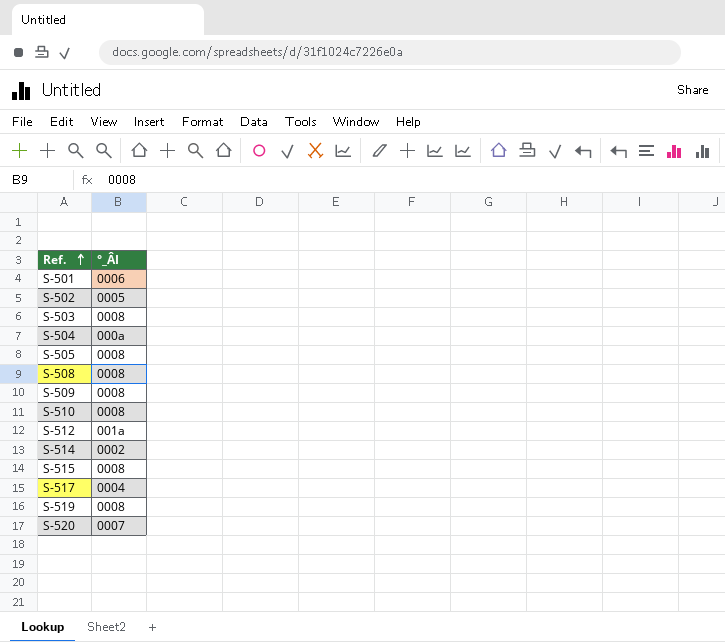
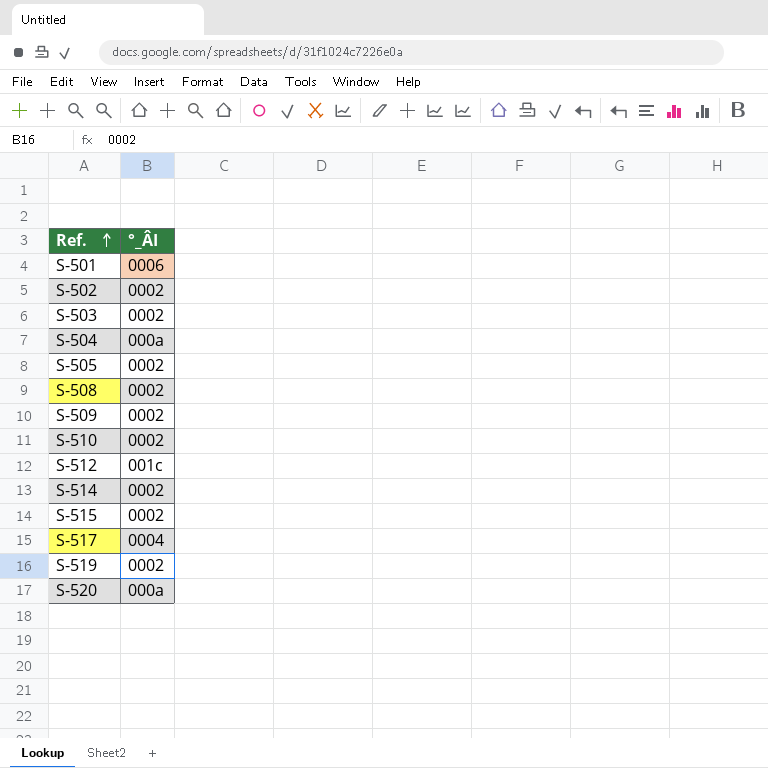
S-502 | °_ÂI: 0005 -> 0002
S-503 | °_ÂI: 0008 -> 0002
S-505 | °_ÂI: 0008 -> 0002
S-508 | °_ÂI: 0008 -> 0002
S-509 | °_ÂI: 0008 -> 0002
S-510 | °_ÂI: 0008 -> 0002
S-512 | °_ÂI: 001a -> 001c
S-515 | °_ÂI: 0008 -> 0002
S-519 | °_ÂI: 0008 -> 0002
S-520 | °_ÂI: 0007 -> 000a

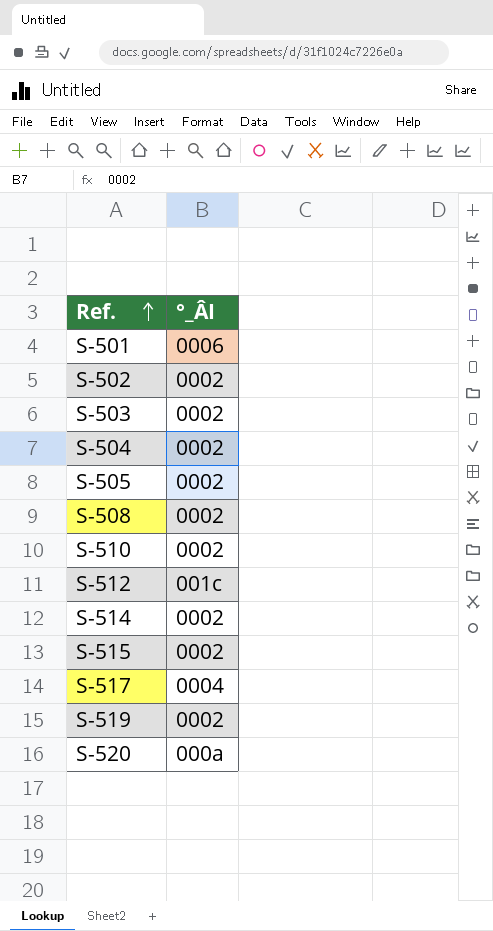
row S-509: 0002 -> none
S-504 | °_ÂI: 000a -> 0002

